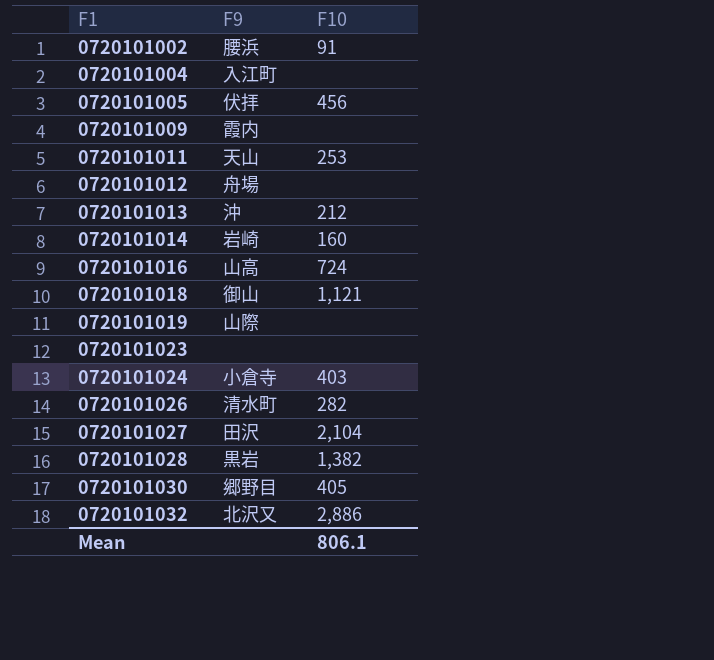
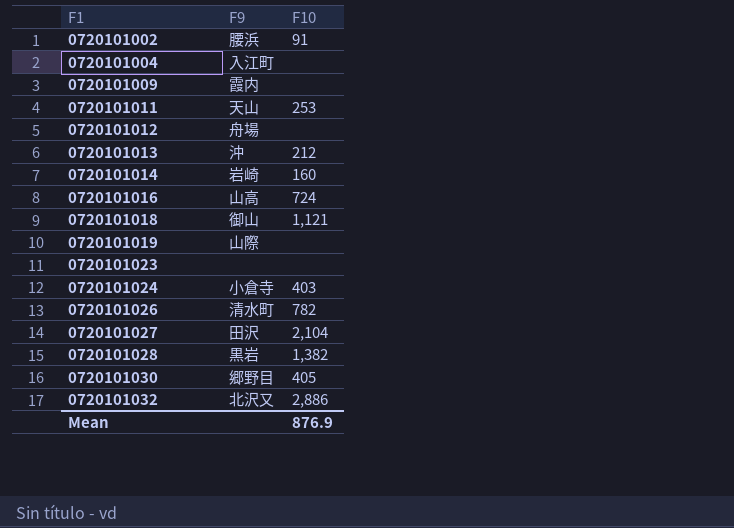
row 0720101005: 伏拝 | 456 -> none
0720101026 | F10: 282 -> 782
Mean | F10: 806.1 -> 876.9

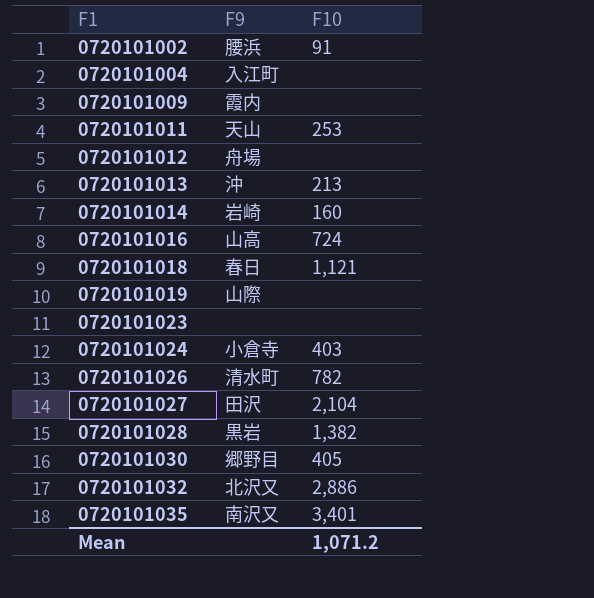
0720101013 | F10: 212 -> 213
0720101018 | F9: 御山 -> 春日
row 0720101035: none -> 南沢又 | 3,401
Mean | F10: 876.9 -> 1,071.2

